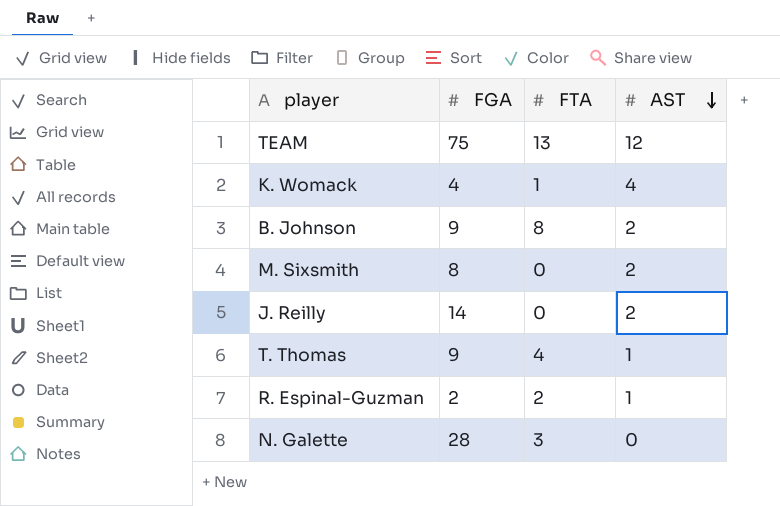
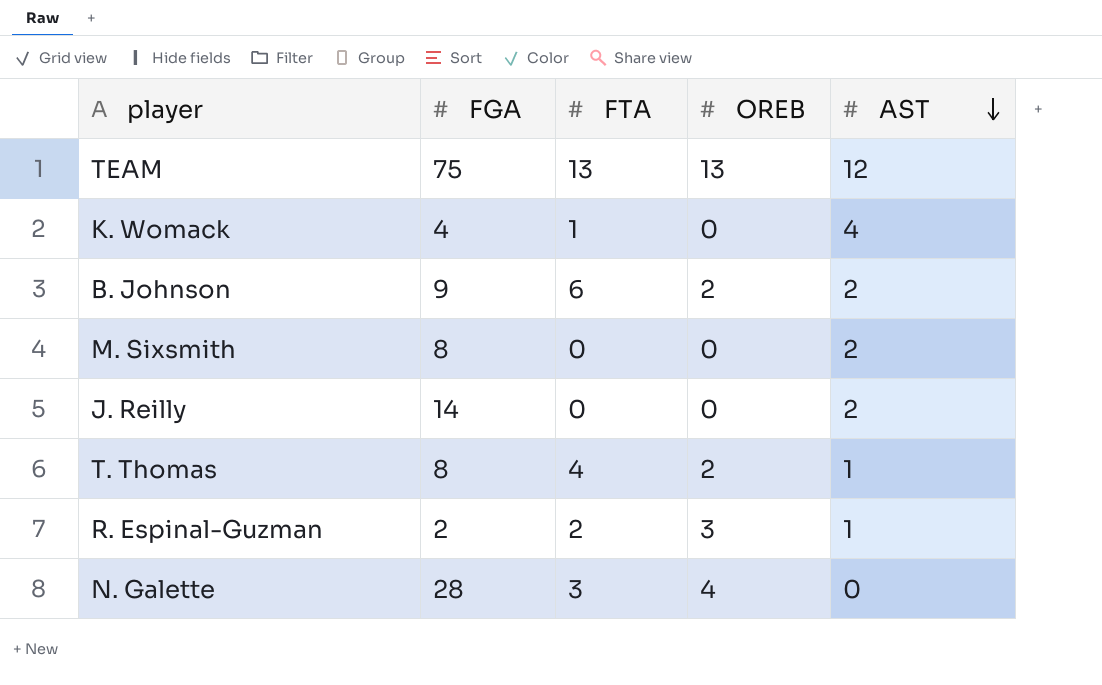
column OREB | position: none -> 4
B. Johnson | FTA: 8 -> 6
T. Thomas | FGA: 9 -> 8

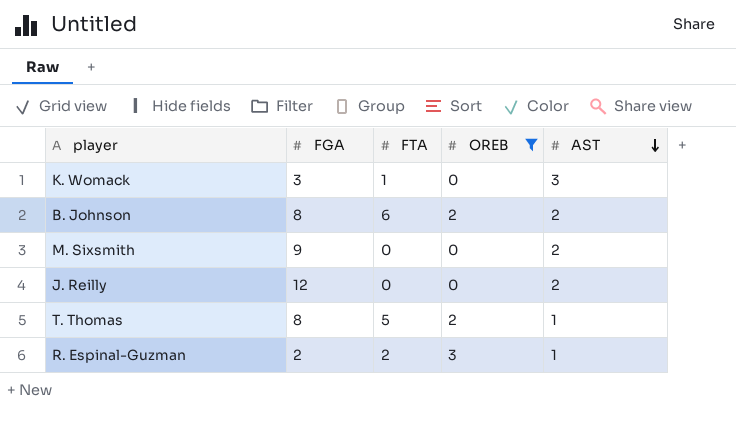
filter: none -> OREB <= 3
K. Womack | FGA: 4 -> 3
K. Womack | AST: 4 -> 3
B. Johnson | FGA: 9 -> 8
M. Sixsmith | FGA: 8 -> 9
J. Reilly | FGA: 14 -> 12
T. Thomas | FTA: 4 -> 5

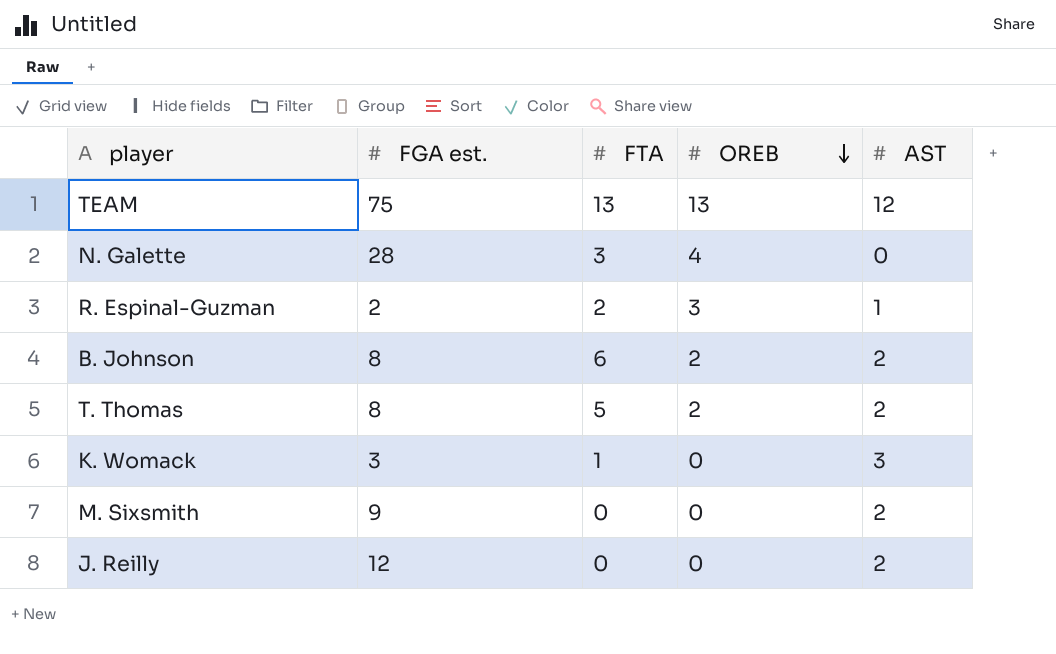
filter: OREB <= 3 -> none
row order: AST descending -> OREB descending
column name: FGA -> FGA est.
T. Thomas | AST: 1 -> 2

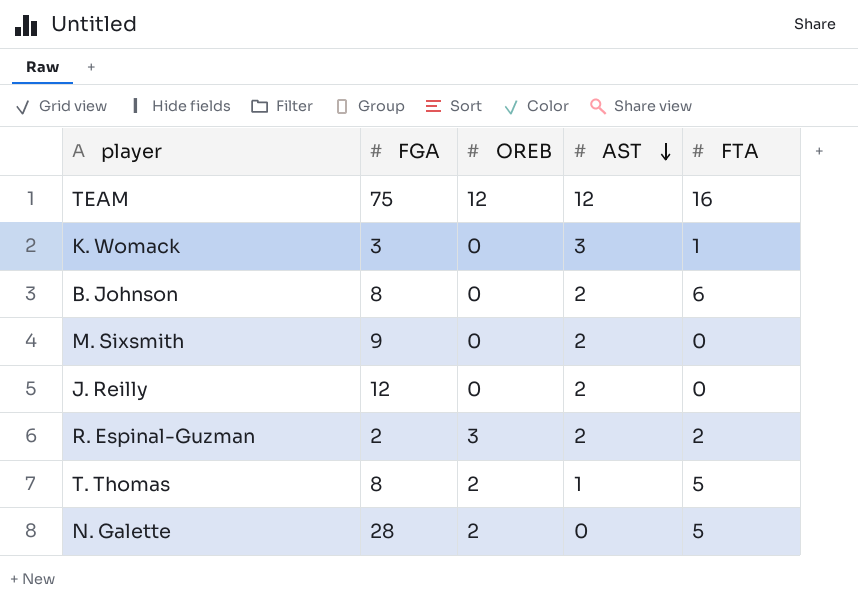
row order: OREB descending -> AST descending
column name: FGA est. -> FGA
column FTA | position: 3 -> 5
TEAM | OREB: 13 -> 12
TEAM | FTA: 13 -> 16
B. Johnson | OREB: 2 -> 0
R. Espinal-Guzman | AST: 1 -> 2
T. Thomas | AST: 2 -> 1
N. Galette | OREB: 4 -> 2
N. Galette | FTA: 3 -> 5

